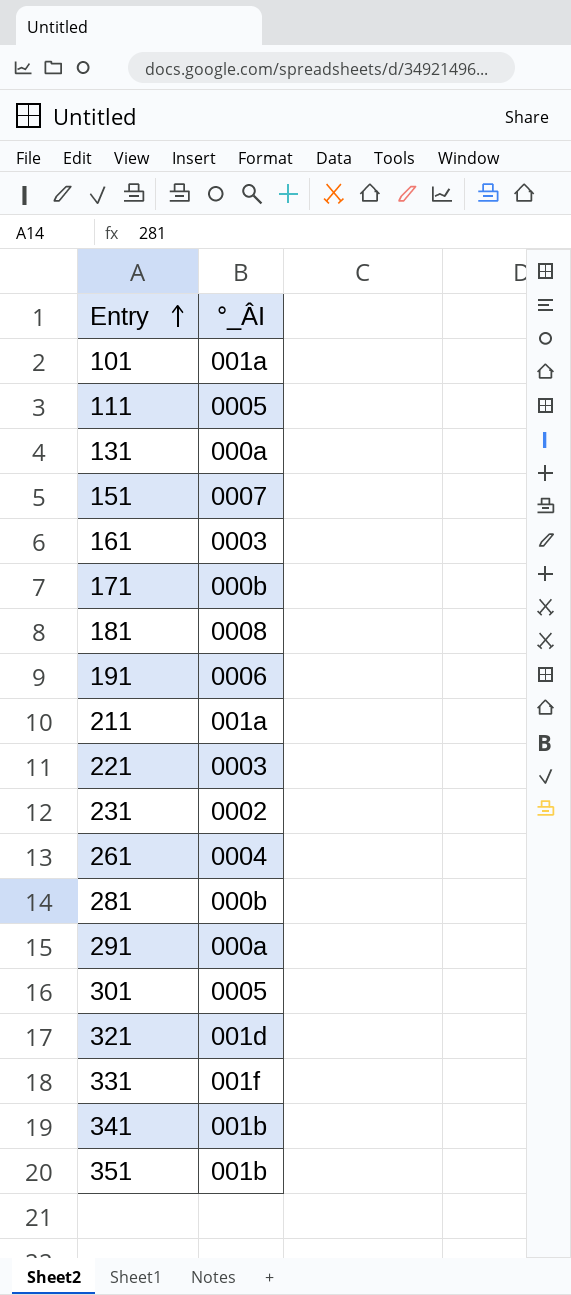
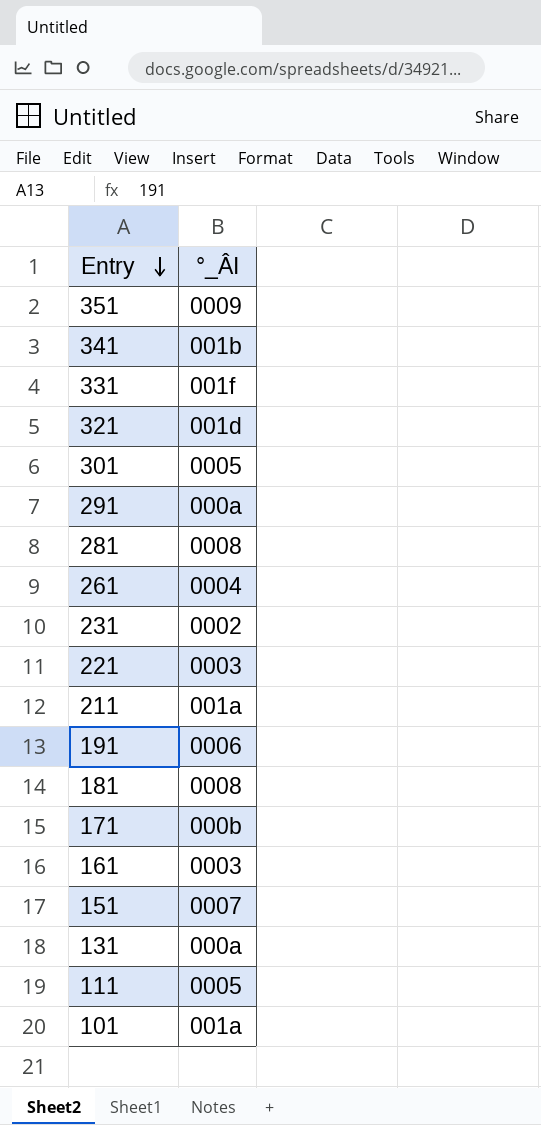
row order: Entry ascending -> Entry descending
351 | °_ÂI: 001b -> 0009
281 | °_ÂI: 000b -> 0008

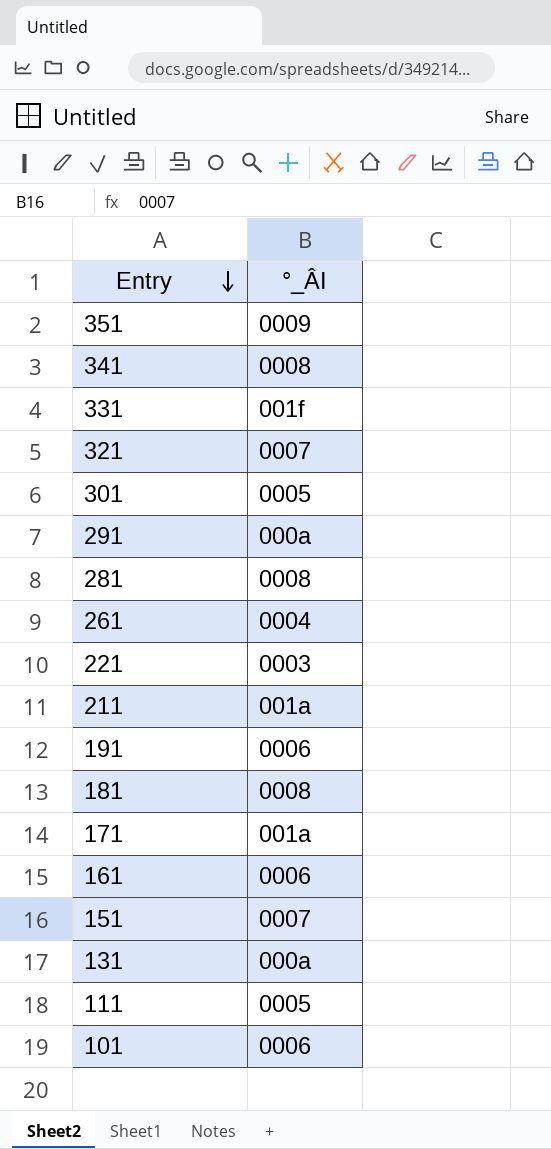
row 231: 0002 -> none
341 | °_ÂI: 001b -> 0008
321 | °_ÂI: 001d -> 0007
171 | °_ÂI: 000b -> 001a
161 | °_ÂI: 0003 -> 0006
101 | °_ÂI: 001a -> 0006

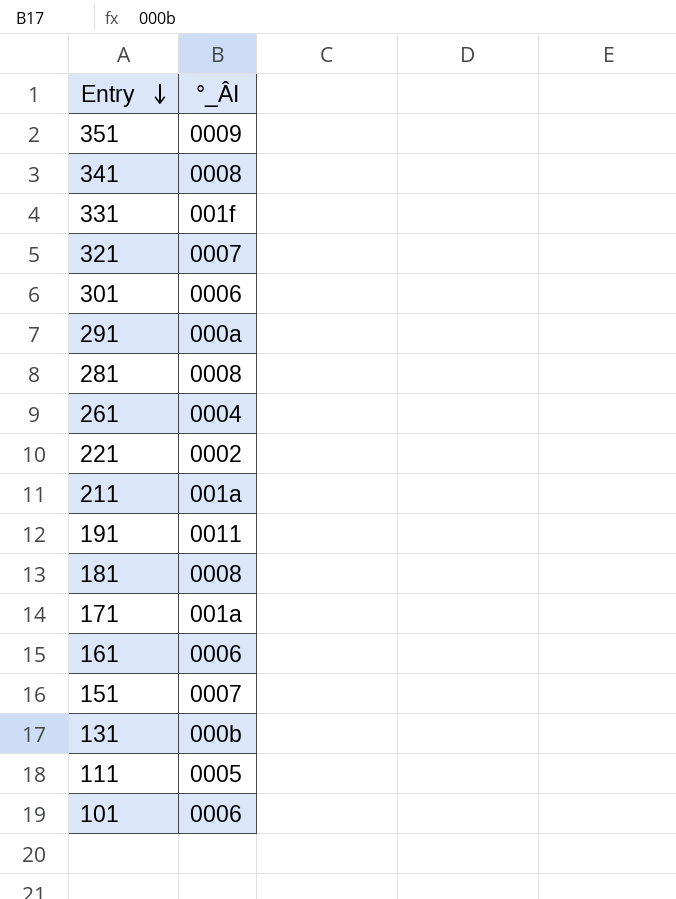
301 | °_ÂI: 0005 -> 0006
221 | °_ÂI: 0003 -> 0002
191 | °_ÂI: 0006 -> 0011
131 | °_ÂI: 000a -> 000b

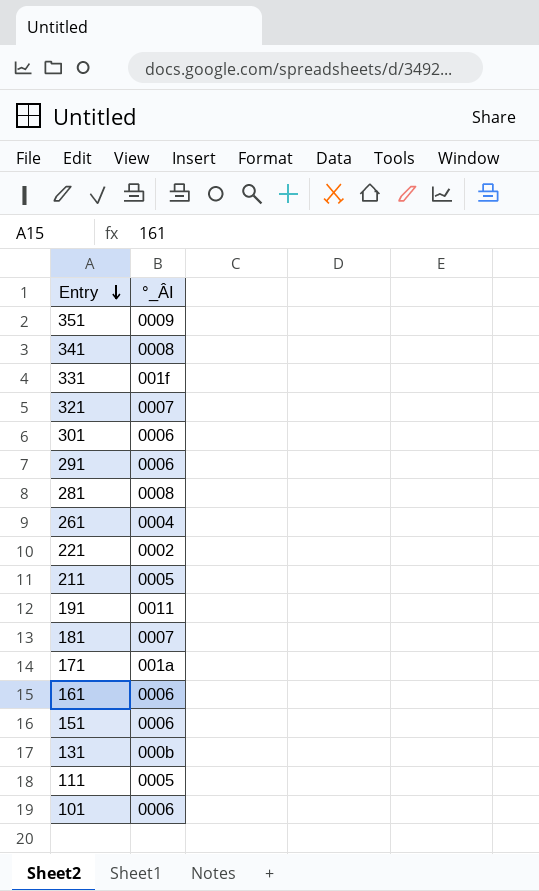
291 | °_ÂI: 000a -> 0006
211 | °_ÂI: 001a -> 0005
181 | °_ÂI: 0008 -> 0007
151 | °_ÂI: 0007 -> 0006

